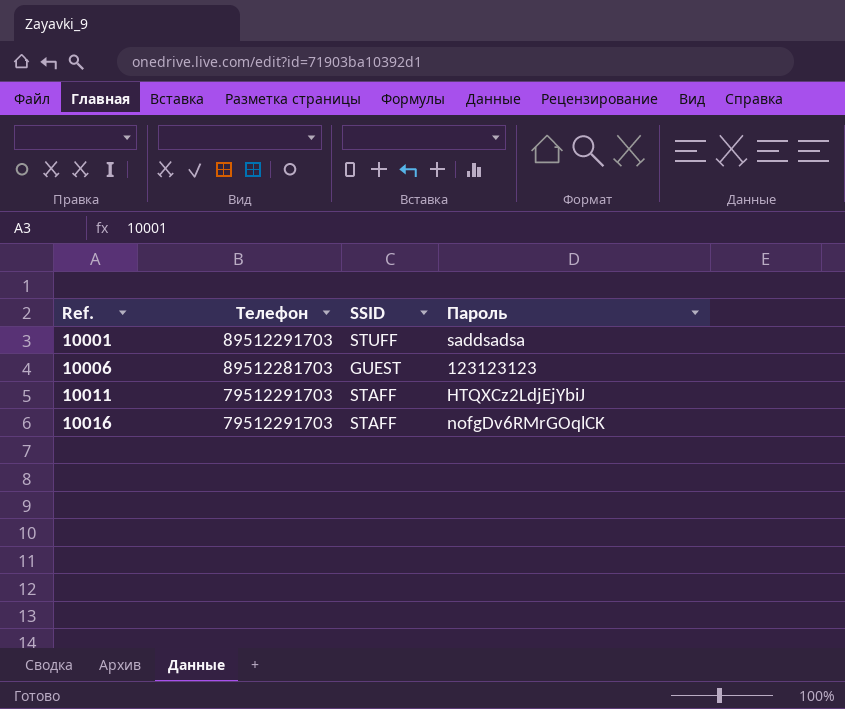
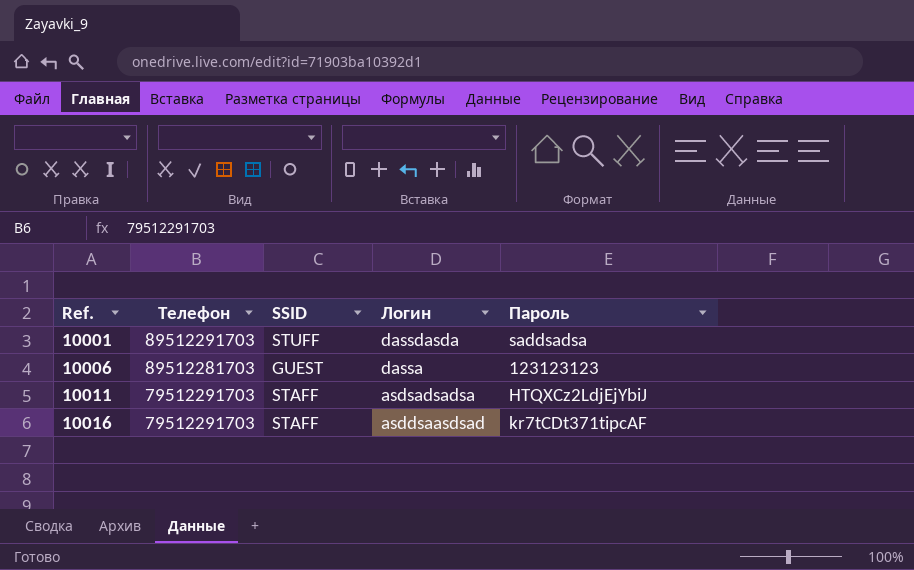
column Логин | position: none -> 4
10016 | Пароль: nofgDv6RMrGOqlCK -> kr7tCDt371tipcAF

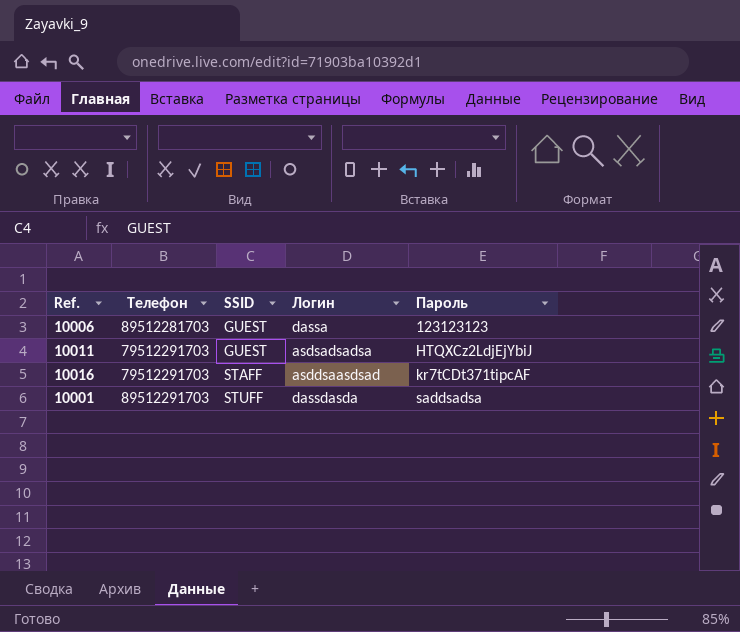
row order: Ref. ascending -> SSID ascending
10011 | SSID: STAFF -> GUEST

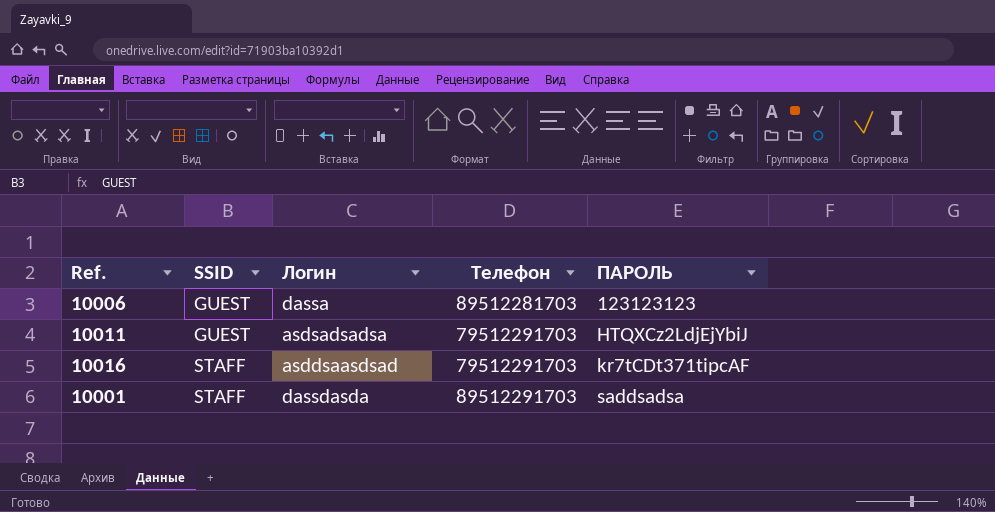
column Телефон | position: 2 -> 4
column name: Пароль -> ПАРОЛЬ
10001 | SSID: STUFF -> STAFF

